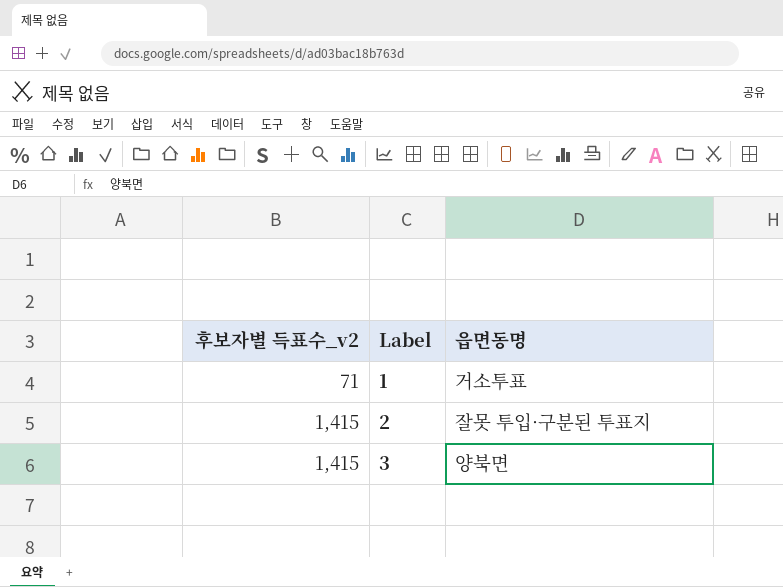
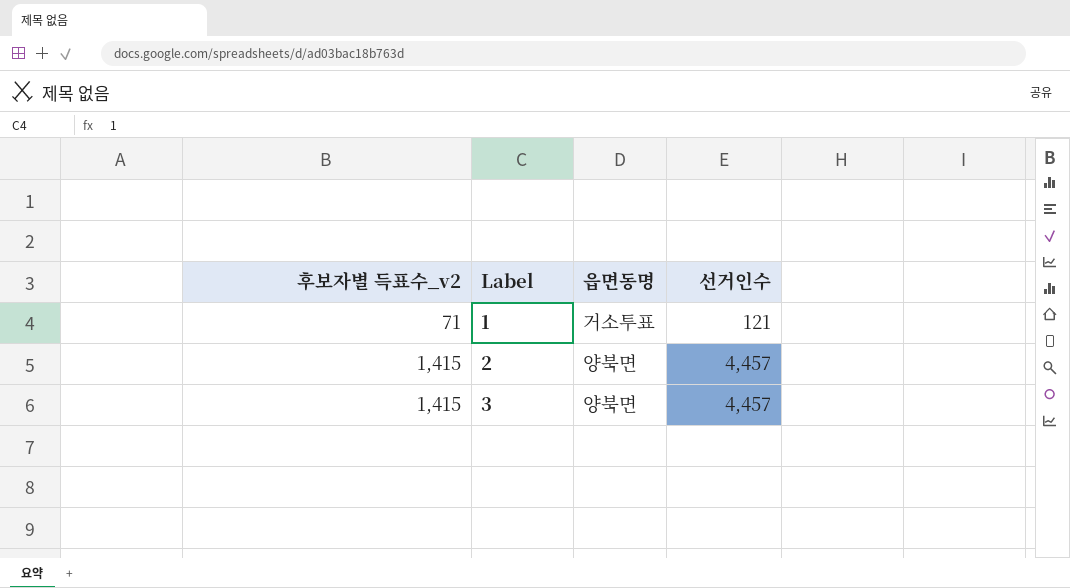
column 선거인수 | position: none -> 4
2 | 읍면동명: 잘못 투입·구분된 투표지 -> 양북면

